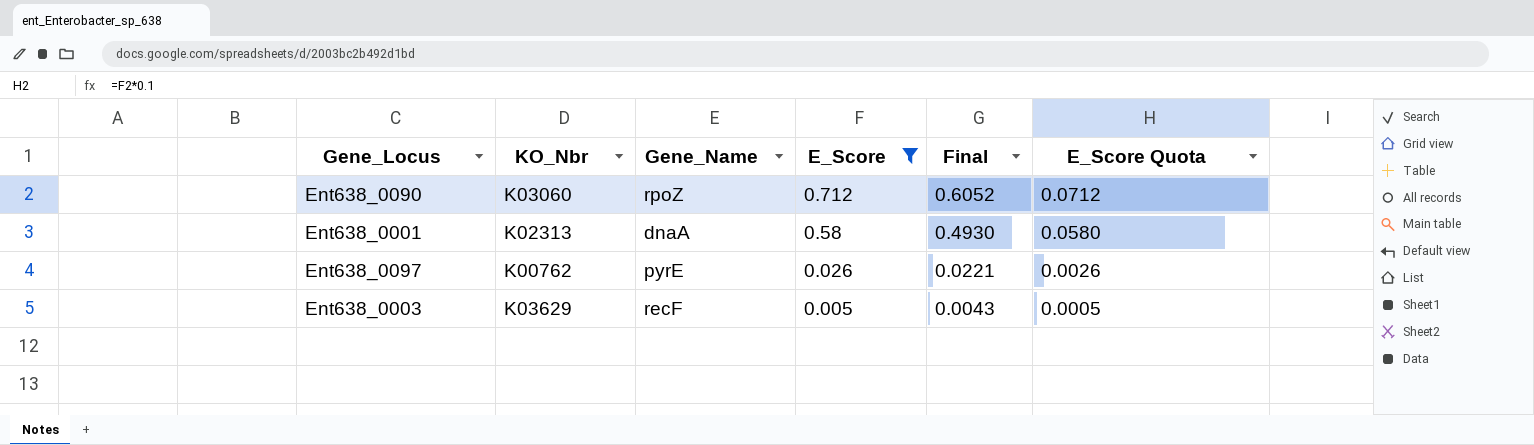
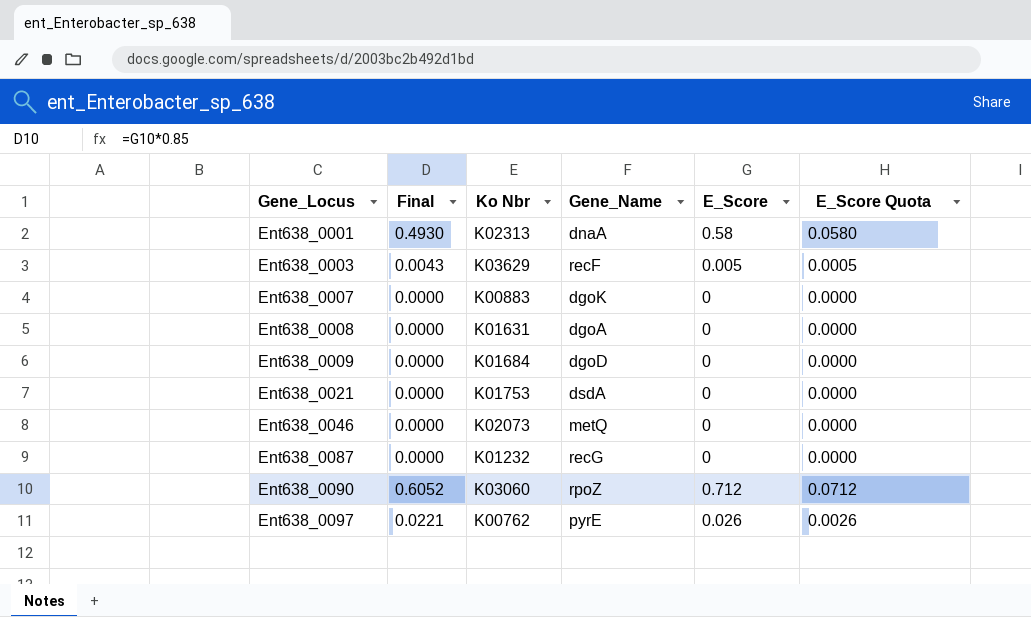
filter: E_Score != 0 -> none
row order: E_Score descending -> Gene_Locus ascending
column Final | position: 5 -> 2
column name: KO_Nbr -> Ko Nbr

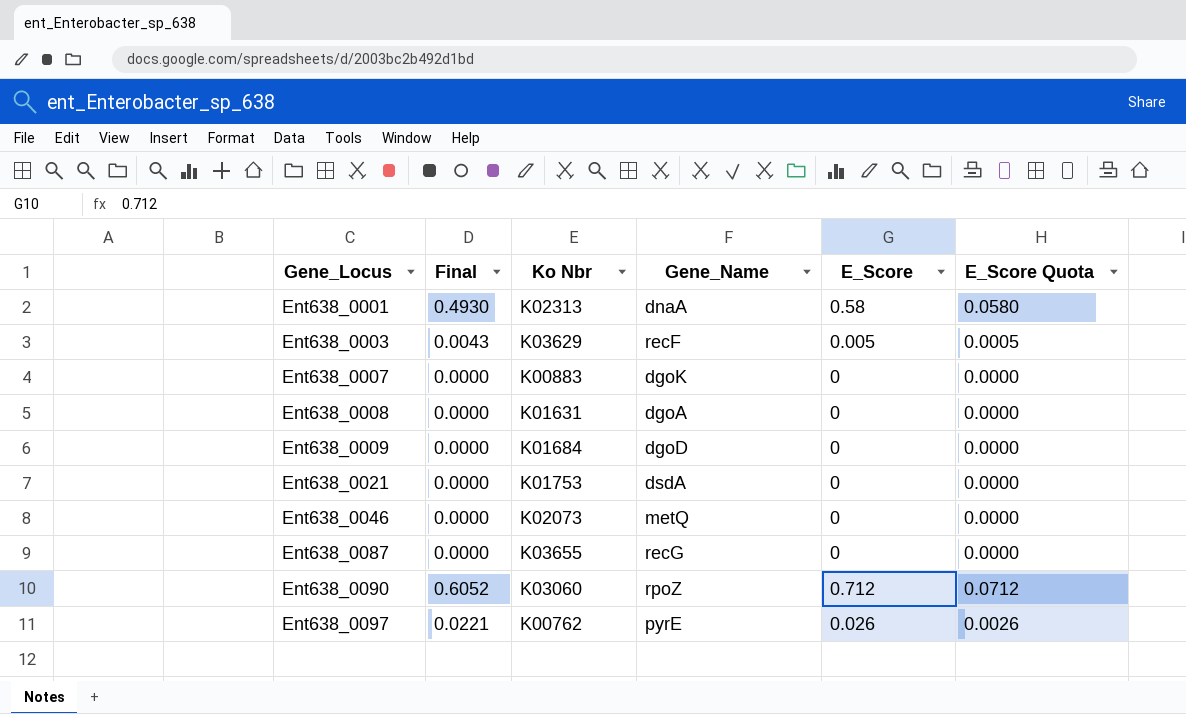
Ent638_0087 | Ko Nbr: K01232 -> K03655

